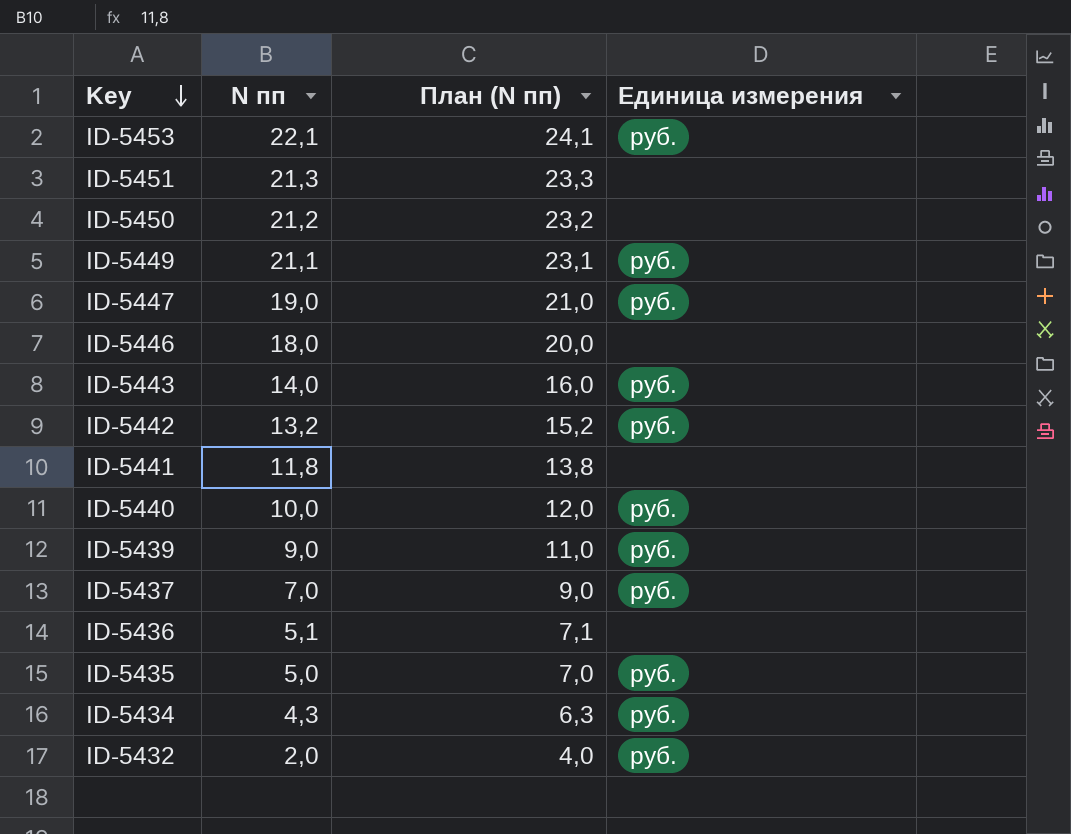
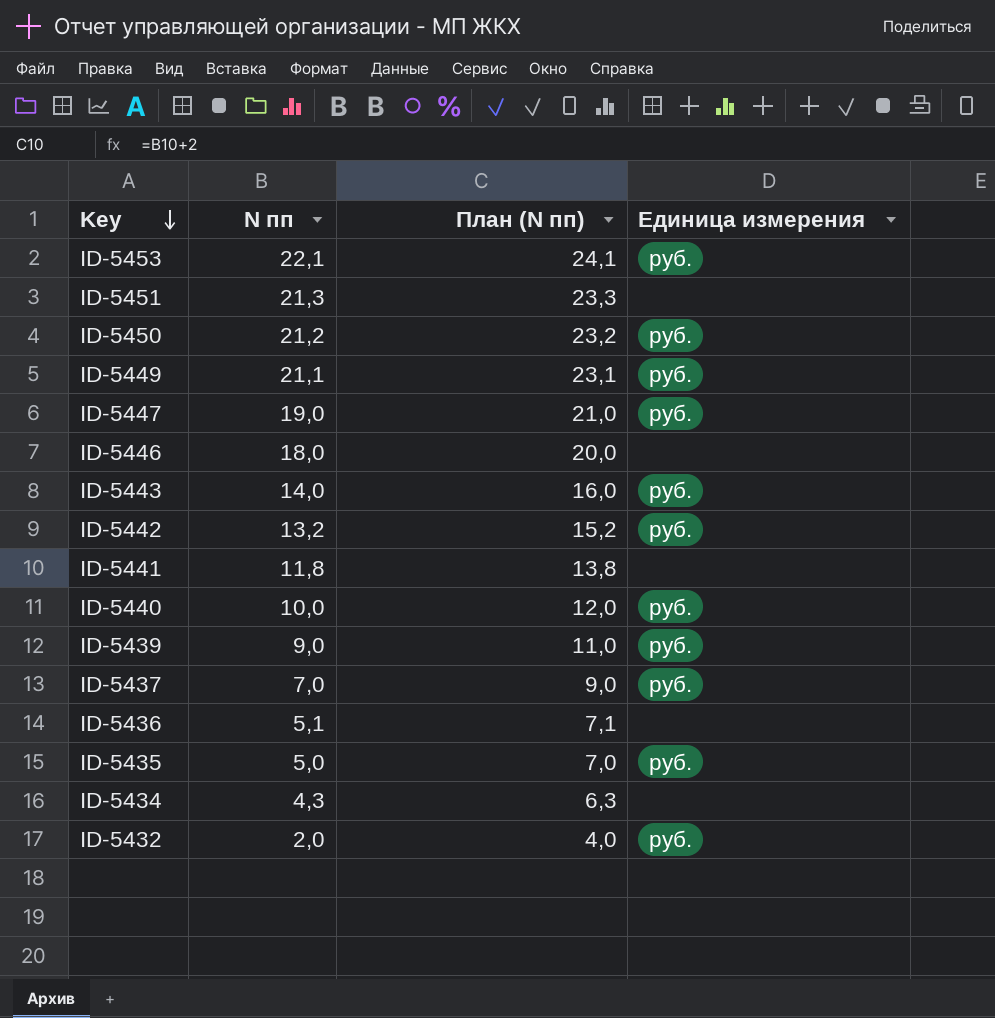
ID-5450 | Единица измерения: none -> руб.
ID-5434 | Единица измерения: руб. -> none

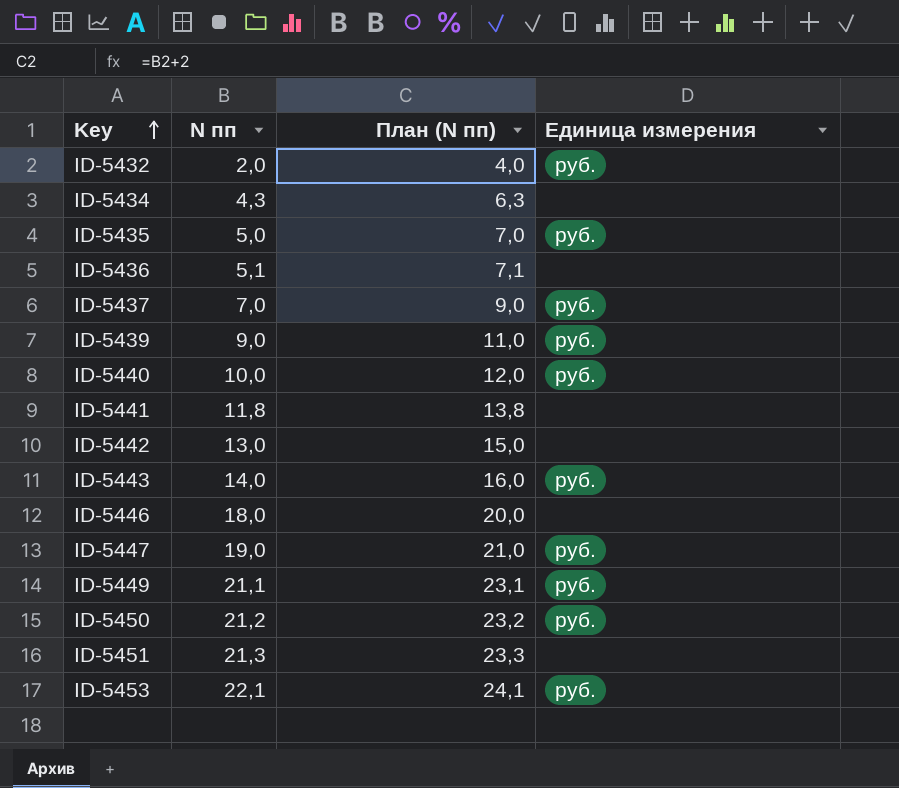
row order: Key descending -> Key ascending
ID-5442 | N пп: 13,2 -> 13,0
ID-5442 | План (N пп): 15,2 -> 15,0
ID-5442 | Единица измерения: руб. -> none

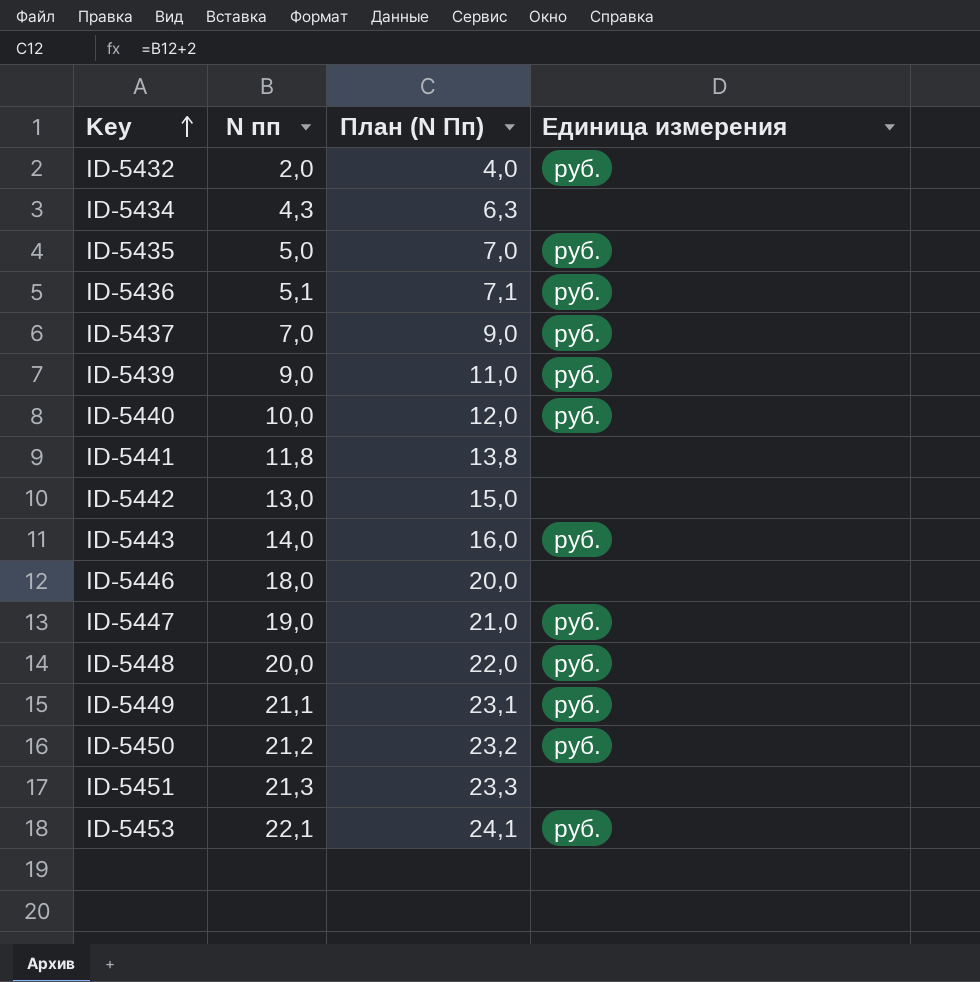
column name: План (N пп) -> План (N Пп)
ID-5436 | Единица измерения: none -> руб.
row ID-5448: none -> 20,0 | 22,0 | руб.

